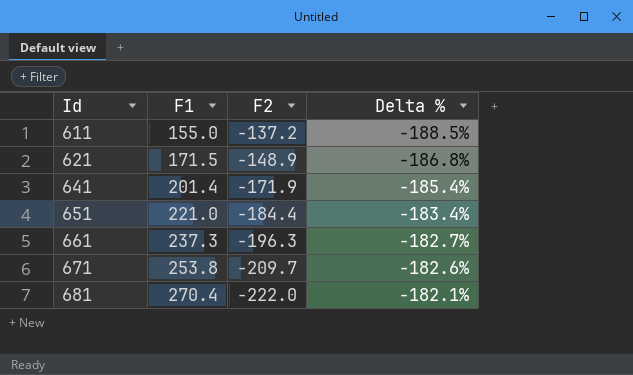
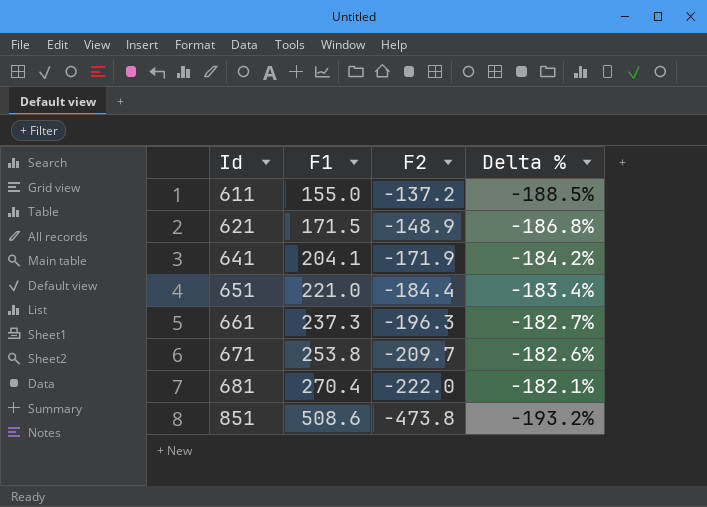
641 | F1: 201.4 -> 204.1
641 | Delta %: -185.4% -> -184.2%
row 851: none -> 508.6 | -473.8 | -193.2%

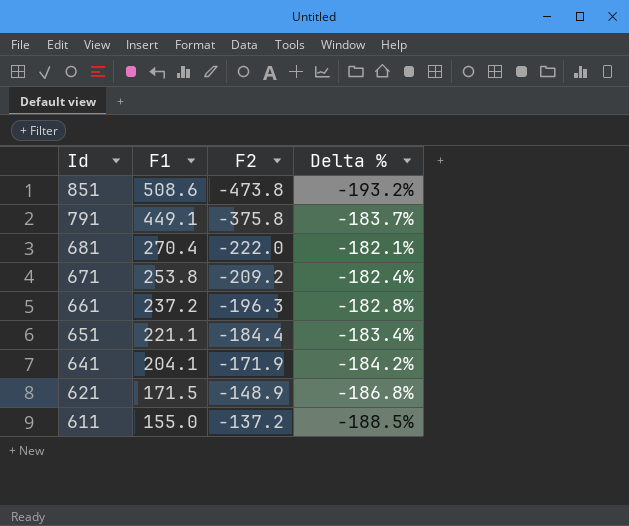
row order: Id ascending -> Id descending
row 791: none -> 449.1 | -375.8 | -183.7%
671 | F2: -209.7 -> -209.2
671 | Delta %: -182.6% -> -182.4%
661 | F1: 237.3 -> 237.2
661 | Delta %: -182.7% -> -182.8%
651 | F1: 221.0 -> 221.1

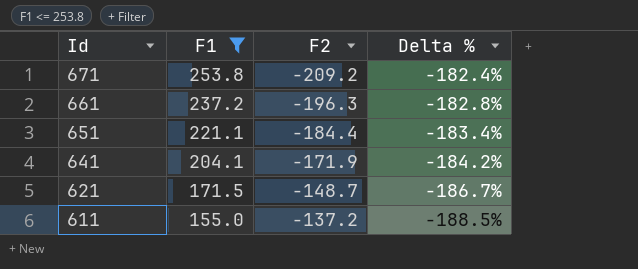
filter: none -> F1 <= 253.8
621 | F2: -148.9 -> -148.7
621 | Delta %: -186.8% -> -186.7%

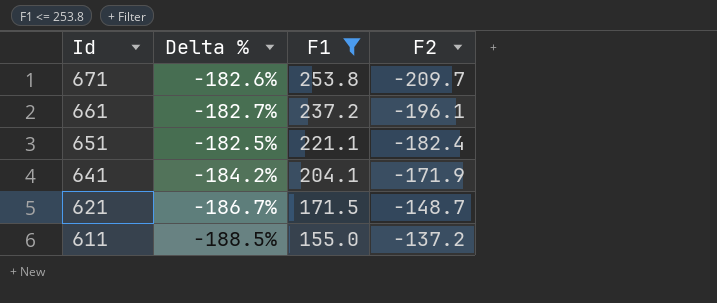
column Delta % | position: 4 -> 2
671 | Delta %: -182.4% -> -182.6%
671 | F2: -209.2 -> -209.7
661 | Delta %: -182.8% -> -182.7%
661 | F2: -196.3 -> -196.1
651 | Delta %: -183.4% -> -182.5%
651 | F2: -184.4 -> -182.4

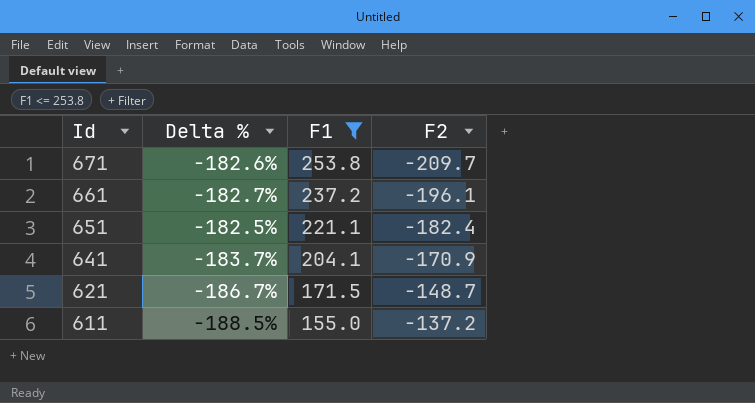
641 | Delta %: -184.2% -> -183.7%
641 | F2: -171.9 -> -170.9

